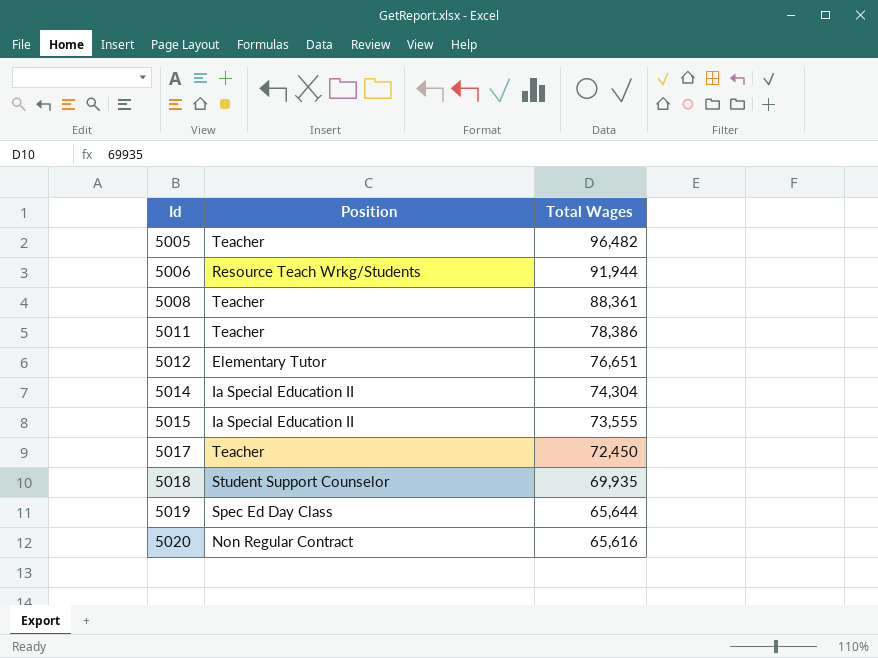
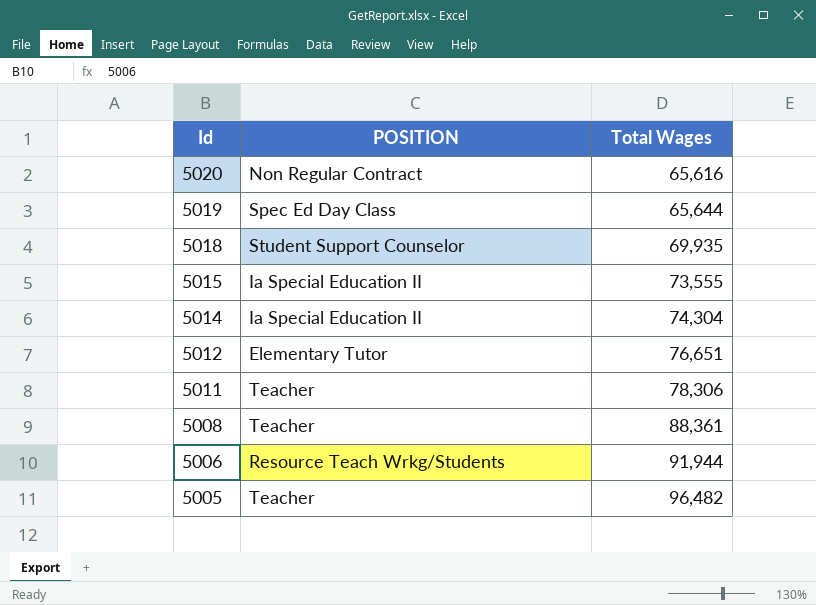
row order: Id ascending -> Id descending
column name: Position -> POSITION
row 5017: Teacher | 72,450 -> none
5011 | Total Wages: 78,386 -> 78,306

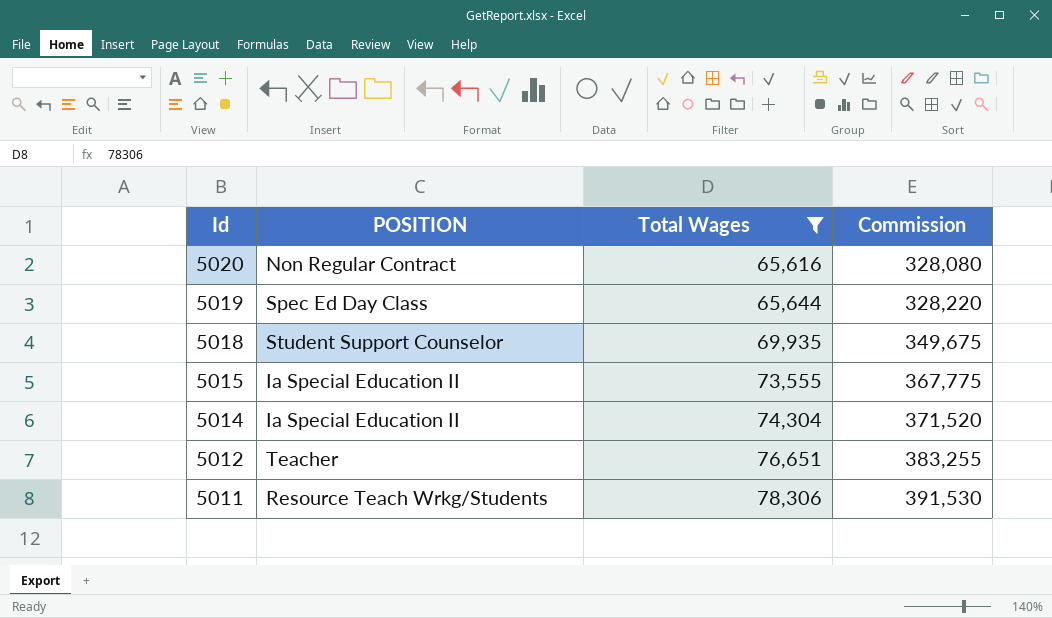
filter: none -> Total Wages <= 78,306
column Commission | formula: none -> [Total Wages] * 5
5012 | POSITION: Elementary Tutor -> Teacher
5011 | POSITION: Teacher -> Resource Teach Wrkg/Students

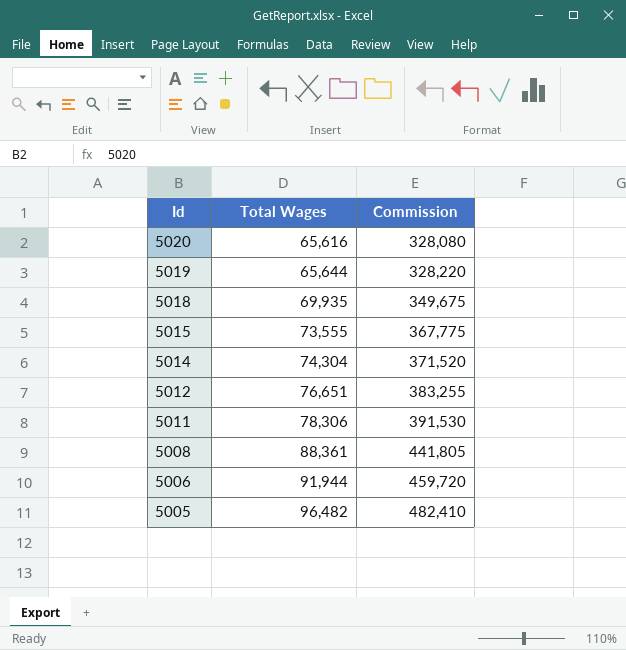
filter: Total Wages <= 78,306 -> none
column POSITION | position: 2 -> none

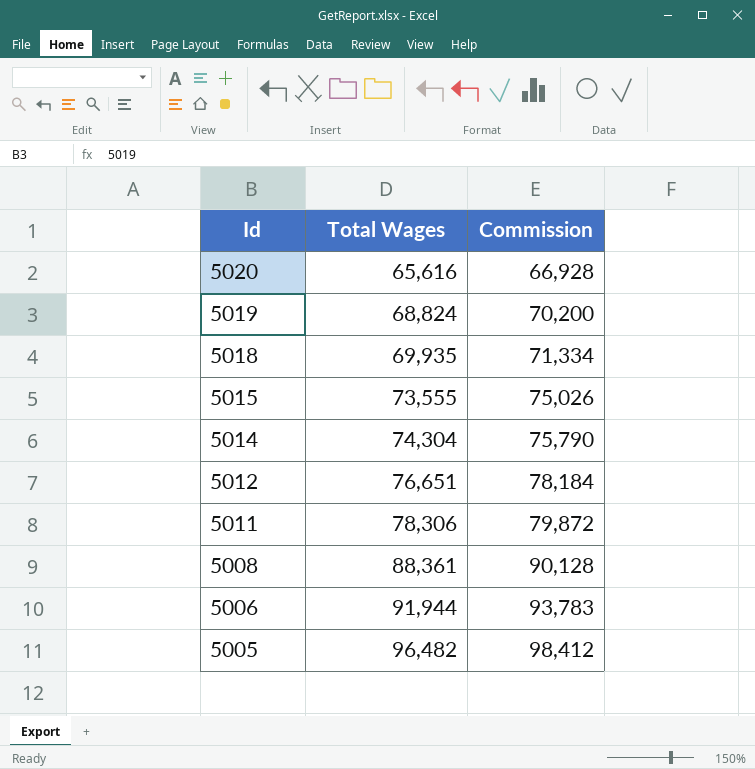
column Commission | formula: [Total Wages] * 5 -> [Total Wages] * 1.02
5019 | Total Wages: 65,644 -> 68,824

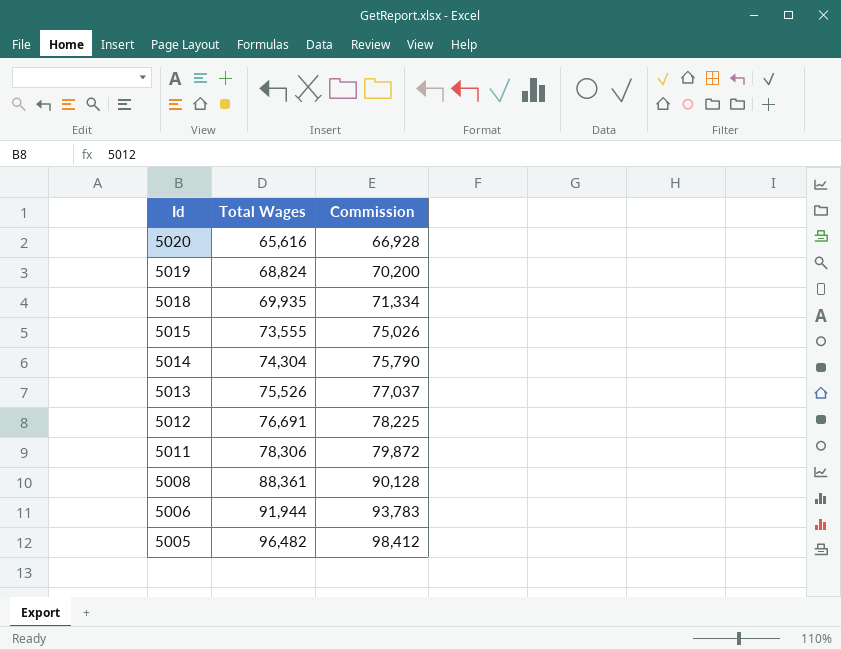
row 5013: none -> 75,526 | 77,037
5012 | Total Wages: 76,651 -> 76,691
5012 | Commission: 78,184 -> 78,225

